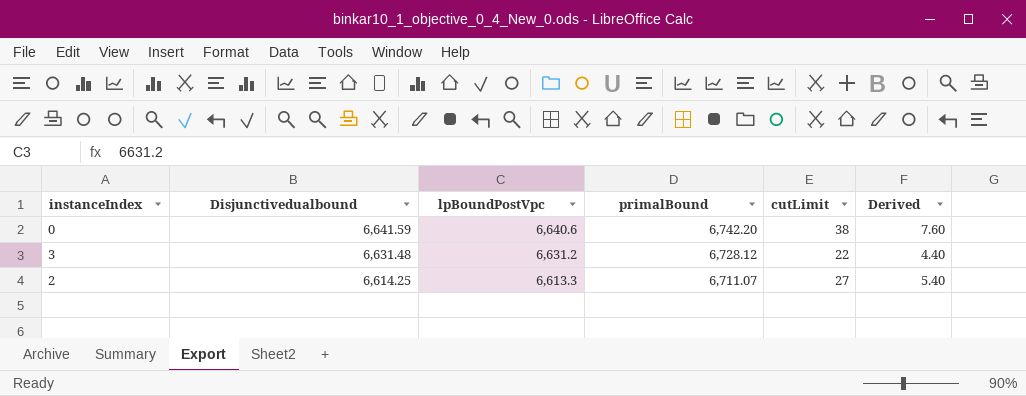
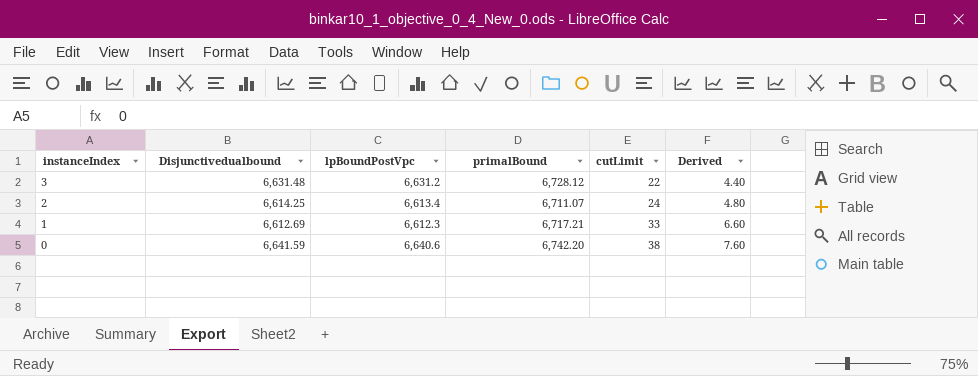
row order: Disjunctivedualbound descending -> instanceIndex descending
2 | lpBoundPostVpc: 6,613.3 -> 6,613.4
2 | cutLimit: 27 -> 24
2 | Derived: 5.40 -> 4.80
row 1: none -> 6,612.69 | 6,612.3 | 6,717.21 | 33 | 6.60

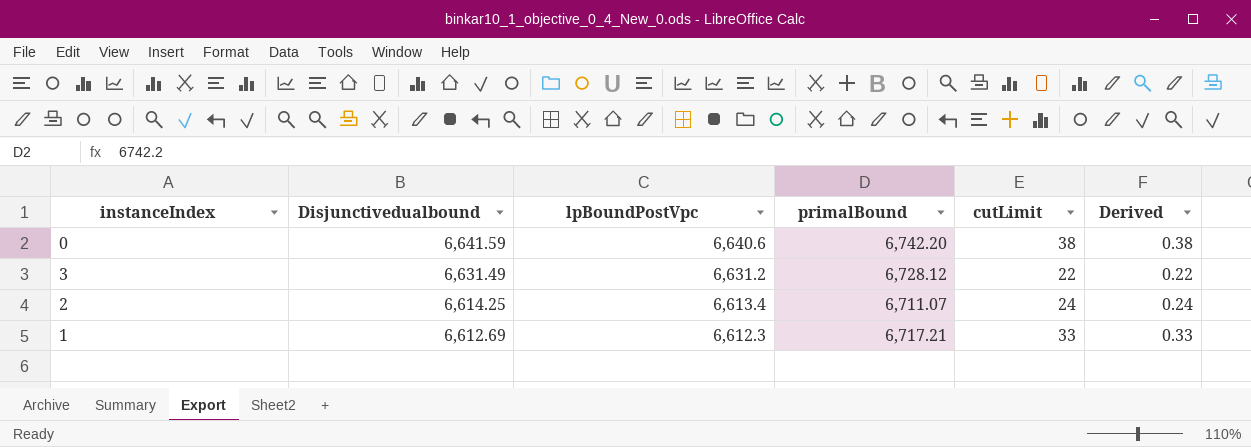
row order: instanceIndex descending -> Disjunctivedualbound descending
column Derived | formula: [cutLimit] * 0.2 -> [cutLimit] * 0.01
3 | Disjunctivedualbound: 6,631.48 -> 6,631.49

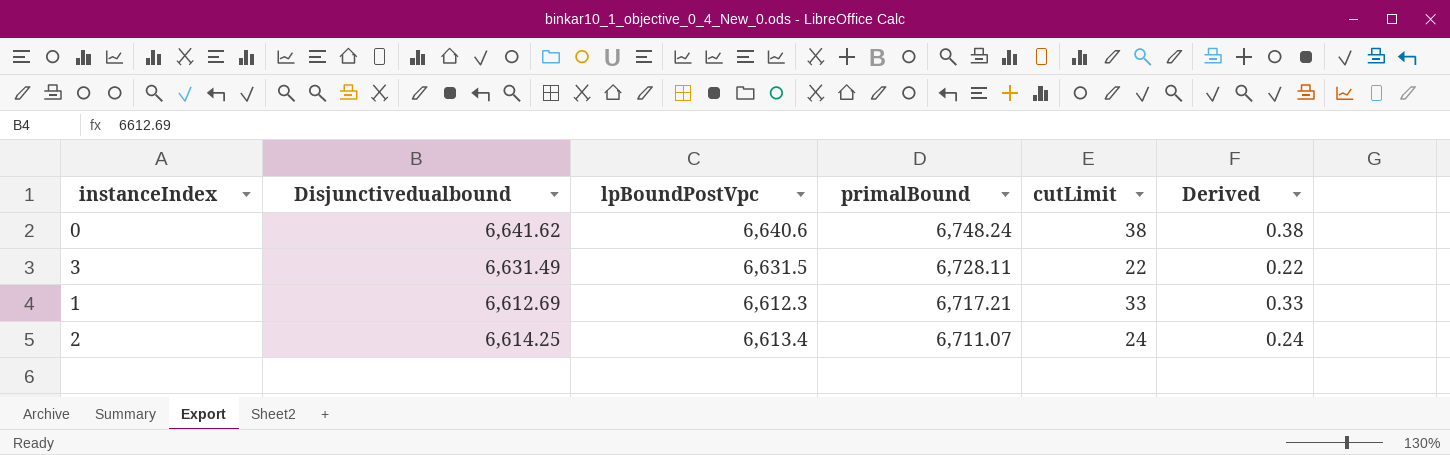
row order: Disjunctivedualbound descending -> primalBound descending
0 | Disjunctivedualbound: 6,641.59 -> 6,641.62
0 | primalBound: 6,742.20 -> 6,748.24
3 | lpBoundPostVpc: 6,631.2 -> 6,631.5
3 | primalBound: 6,728.12 -> 6,728.11

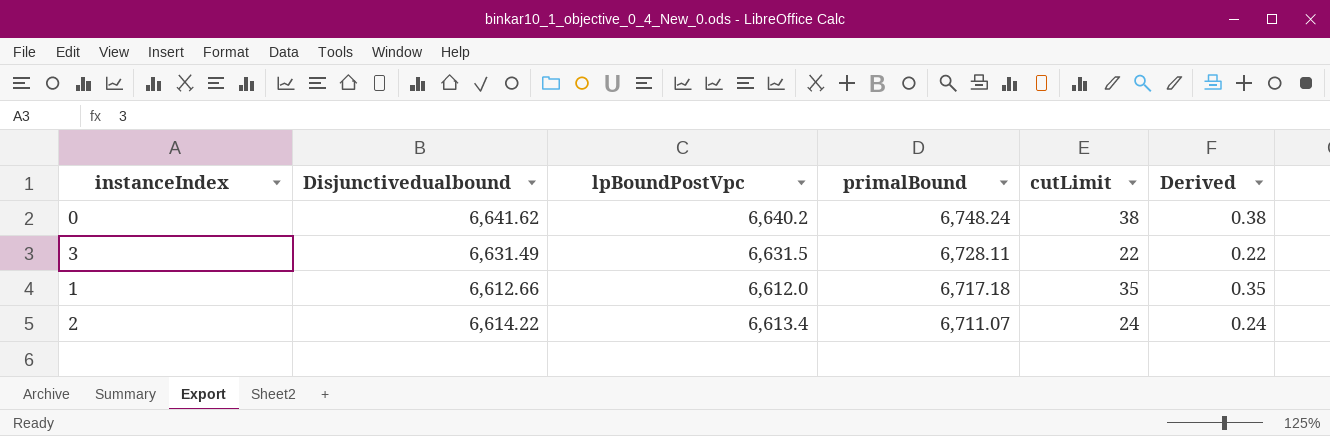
0 | lpBoundPostVpc: 6,640.6 -> 6,640.2
1 | Disjunctivedualbound: 6,612.69 -> 6,612.66
1 | lpBoundPostVpc: 6,612.3 -> 6,612.0
1 | primalBound: 6,717.21 -> 6,717.18
1 | cutLimit: 33 -> 35
1 | Derived: 0.33 -> 0.35
2 | Disjunctivedualbound: 6,614.25 -> 6,614.22

